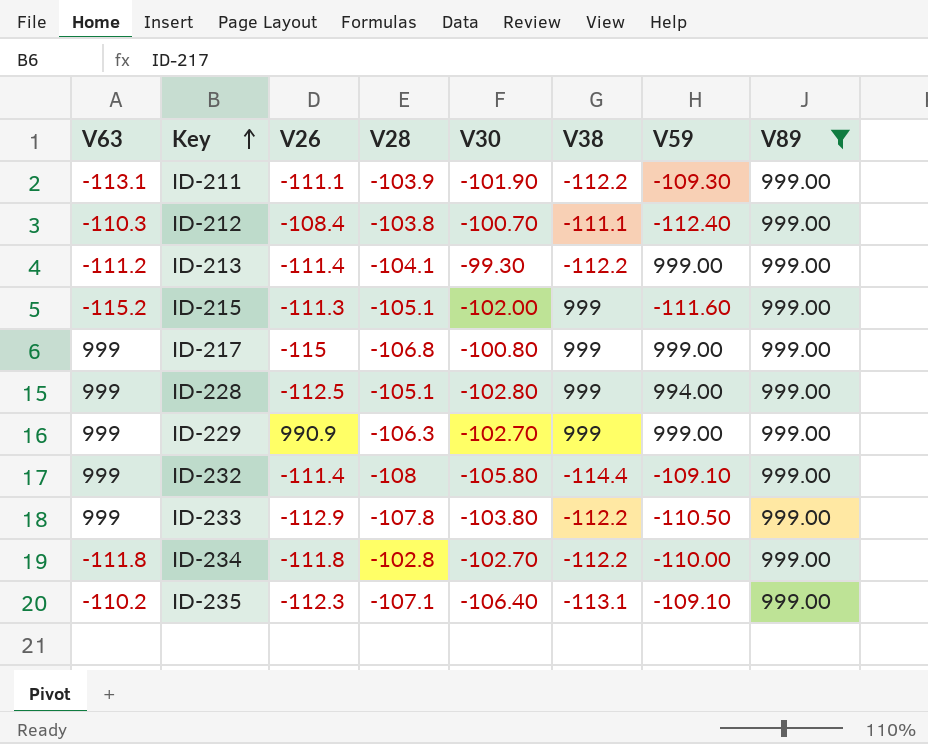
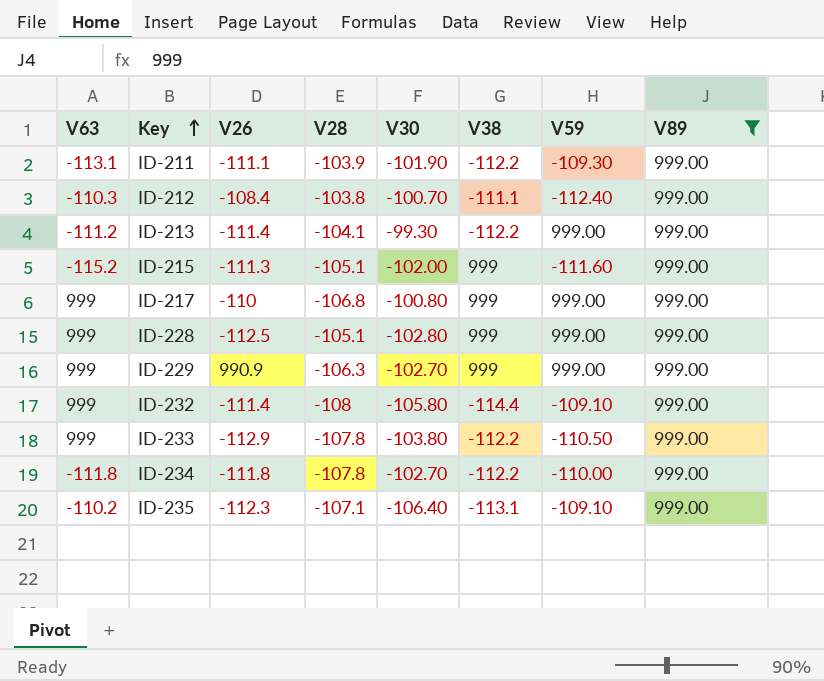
ID-217 | V26: -115 -> -110
ID-228 | V59: 994.00 -> 999.00
ID-234 | V28: -102.8 -> -107.8

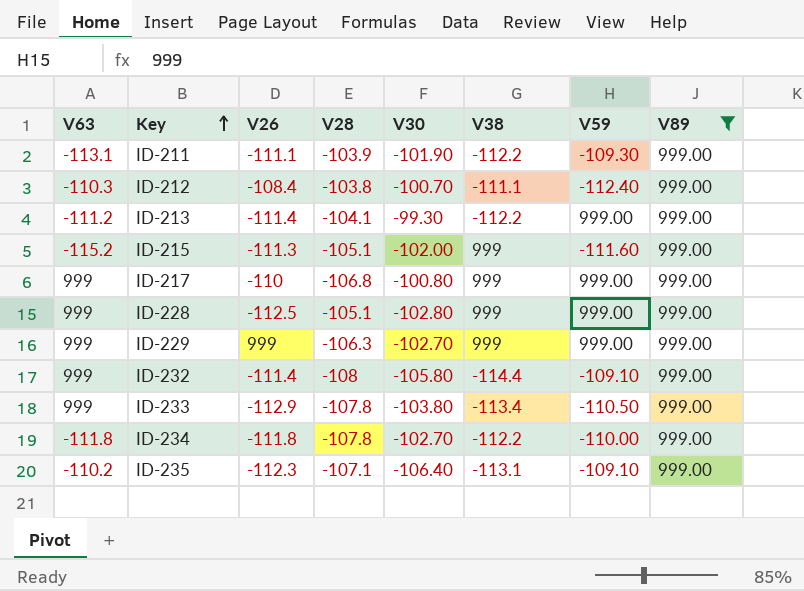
ID-229 | V26: 990.9 -> 999
ID-233 | V38: -112.2 -> -113.4

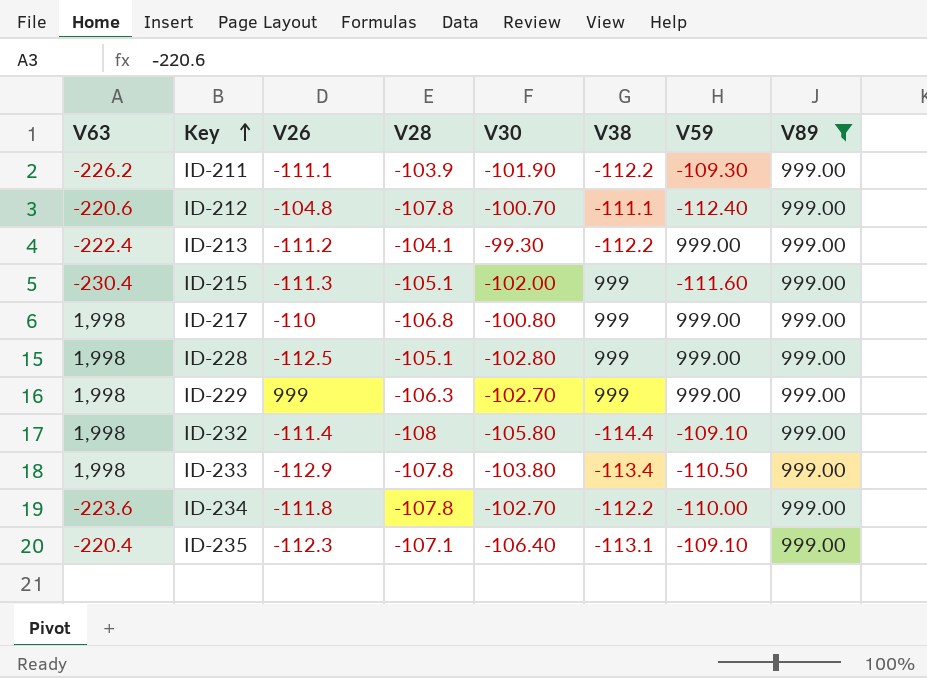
ID-211 | V63: -113.1 -> -226.2
ID-212 | V63: -110.3 -> -220.6
ID-212 | V26: -108.4 -> -104.8
ID-212 | V28: -103.8 -> -107.8
ID-213 | V63: -111.2 -> -222.4
ID-213 | V26: -111.4 -> -111.2
ID-215 | V63: -115.2 -> -230.4
ID-217 | V63: 999 -> 1,998
ID-228 | V63: 999 -> 1,998
ID-229 | V63: 999 -> 1,998
ID-232 | V63: 999 -> 1,998
ID-233 | V63: 999 -> 1,998
ID-234 | V63: -111.8 -> -223.6
ID-235 | V63: -110.2 -> -220.4

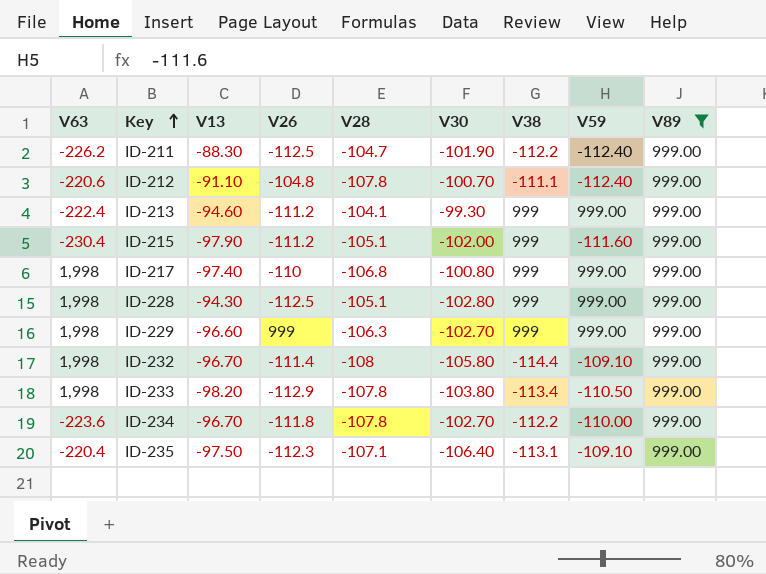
column V13 | position: none -> 3
ID-211 | V26: -111.1 -> -112.5
ID-211 | V28: -103.9 -> -104.7
ID-211 | V59: -109.30 -> -112.40
ID-213 | V38: -112.2 -> 999
ID-215 | V26: -111.3 -> -111.2

